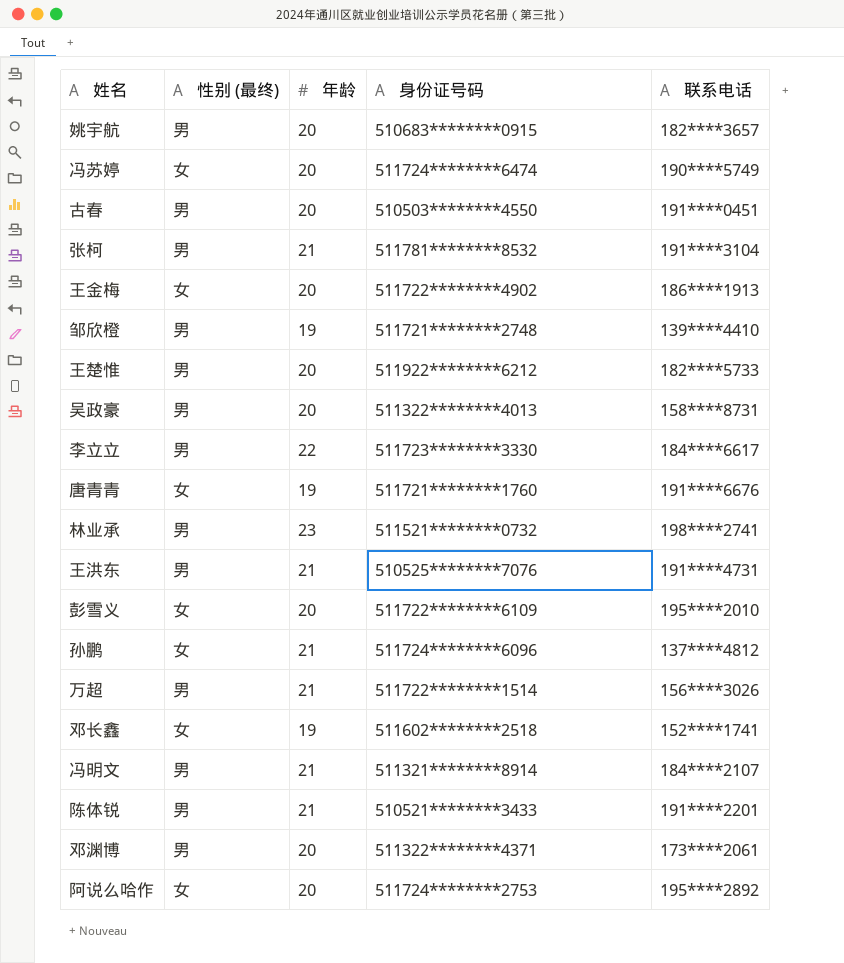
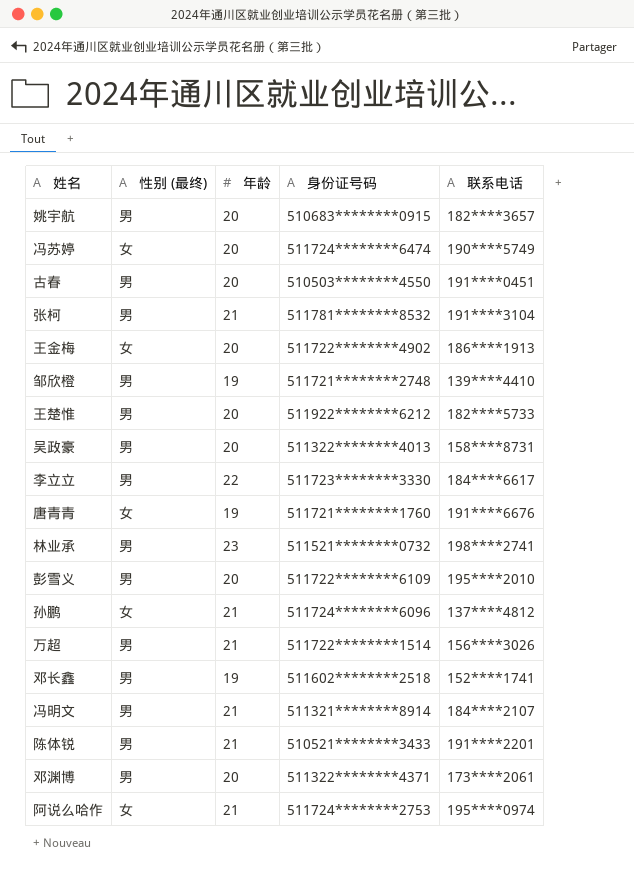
row 王洪东: 男 | 21 | 510525********7076 | 191****4731 -> none
彭雪义 | 性别 (最终): 女 -> 男
邓长鑫 | 性别 (最终): 女 -> 男
阿说么哈作 | 年龄: 20 -> 21
阿说么哈作 | 联系电话: 195****2892 -> 195****0974

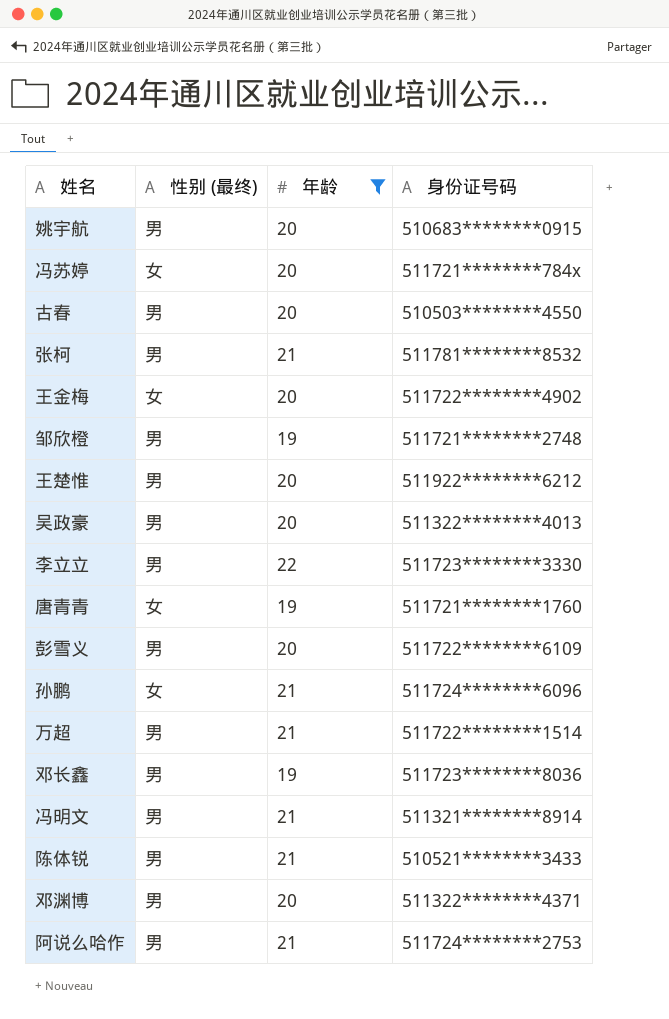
filter: none -> 年龄 != 23
column 联系电话 | position: 5 -> none
冯苏婷 | 身份证号码: 511724********6474 -> 511721********784x
邓长鑫 | 身份证号码: 511602********2518 -> 511723********8036
阿说么哈作 | 性别 (最终): 女 -> 男

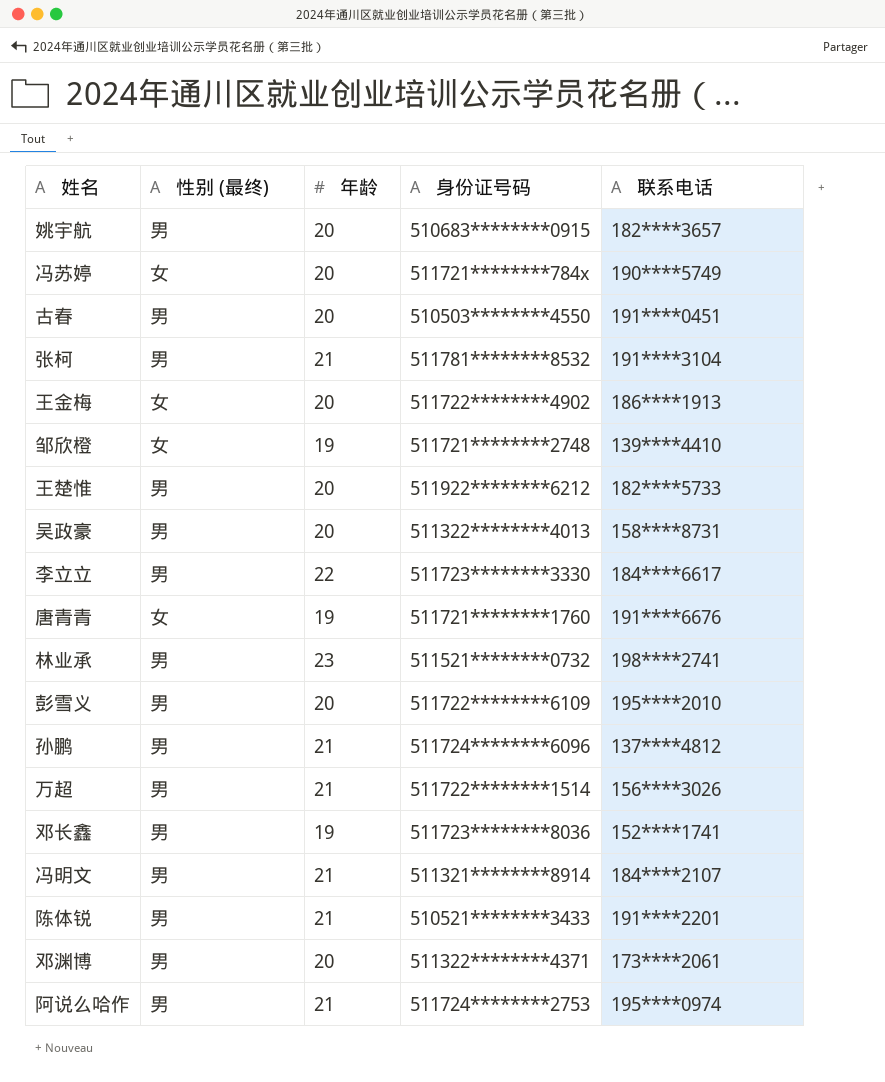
filter: 年龄 != 23 -> none
column 联系电话 | position: none -> 5
邹欣橙 | 性别 (最终): 男 -> 女
孙鹏 | 性别 (最终): 女 -> 男

